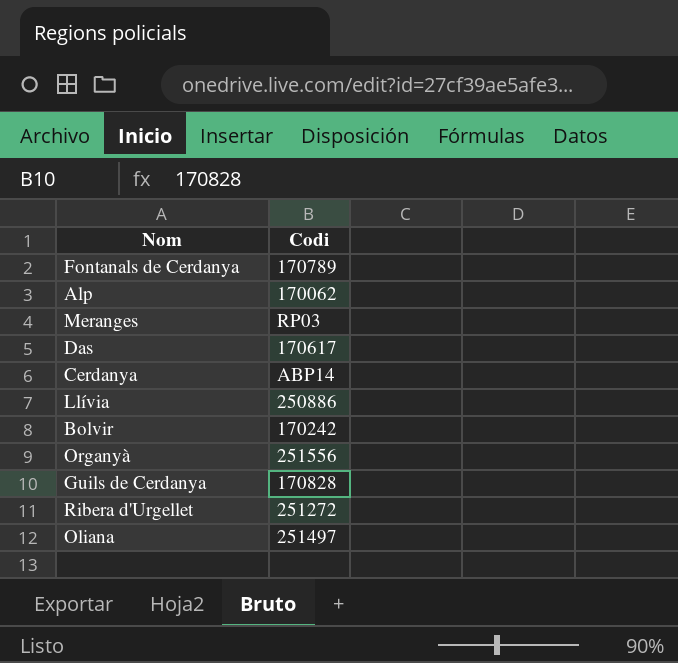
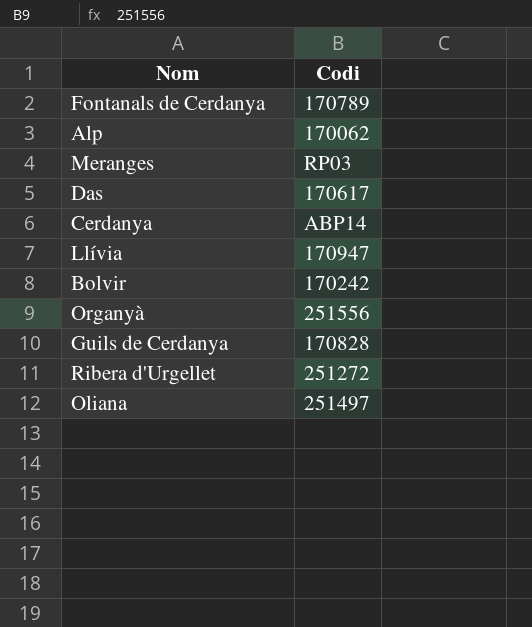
Llívia | Codi: 250886 -> 170947

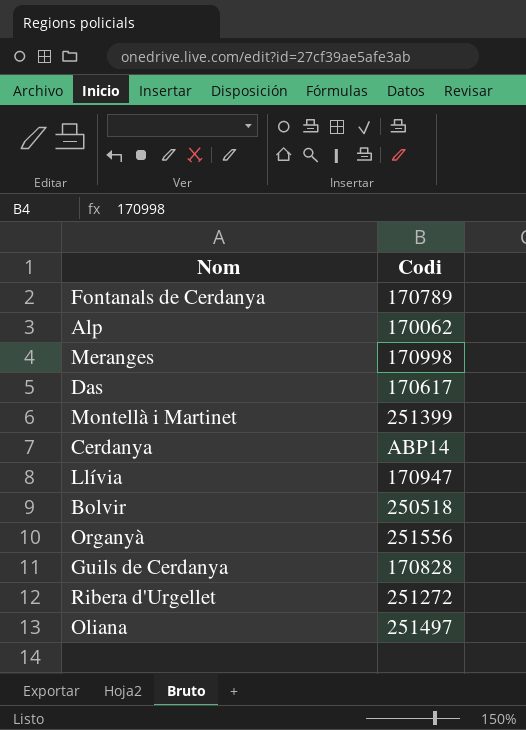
Meranges | Codi: RP03 -> 170998
row Montellà i Martinet: none -> 251399
Bolvir | Codi: 170242 -> 250518

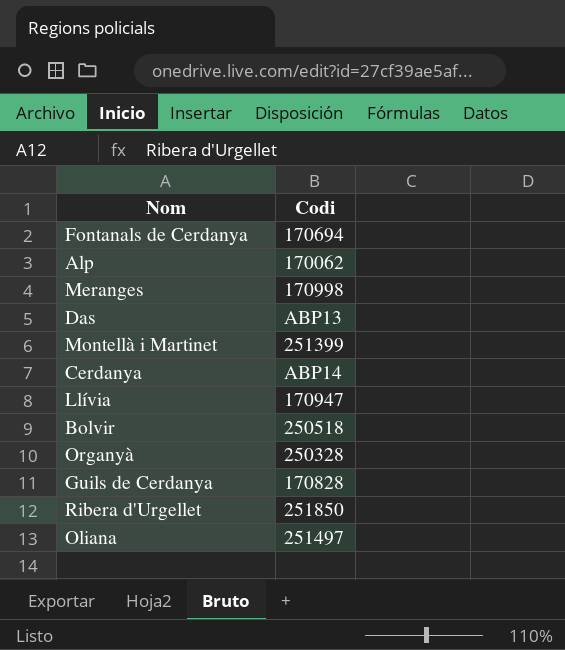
Fontanals de Cerdanya | Codi: 170789 -> 170694
Das | Codi: 170617 -> ABP13
Organyà | Codi: 251556 -> 250328
Ribera d'Urgellet | Codi: 251272 -> 251850

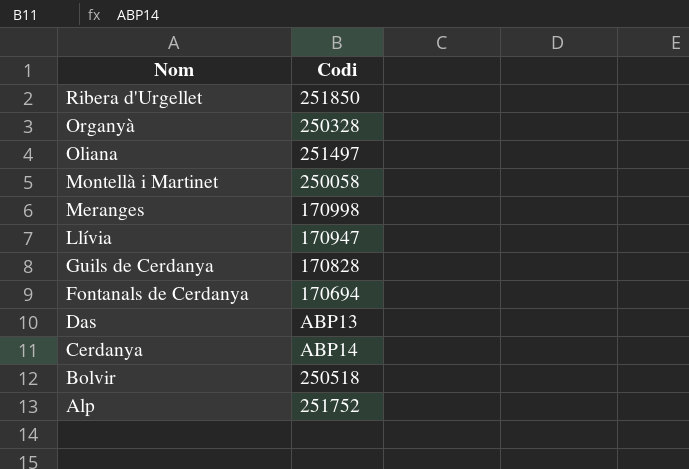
row order: none -> Nom descending
Montellà i Martinet | Codi: 251399 -> 250058
Alp | Codi: 170062 -> 251752

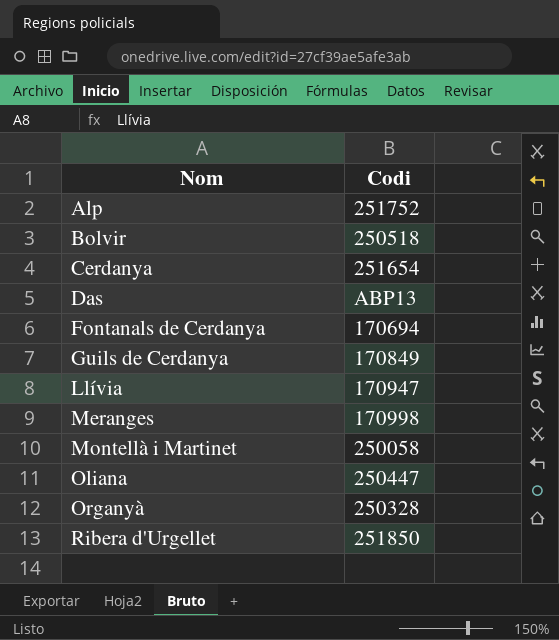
row order: Nom descending -> Nom ascending
Cerdanya | Codi: ABP14 -> 251654
Guils de Cerdanya | Codi: 170828 -> 170849
Oliana | Codi: 251497 -> 250447

